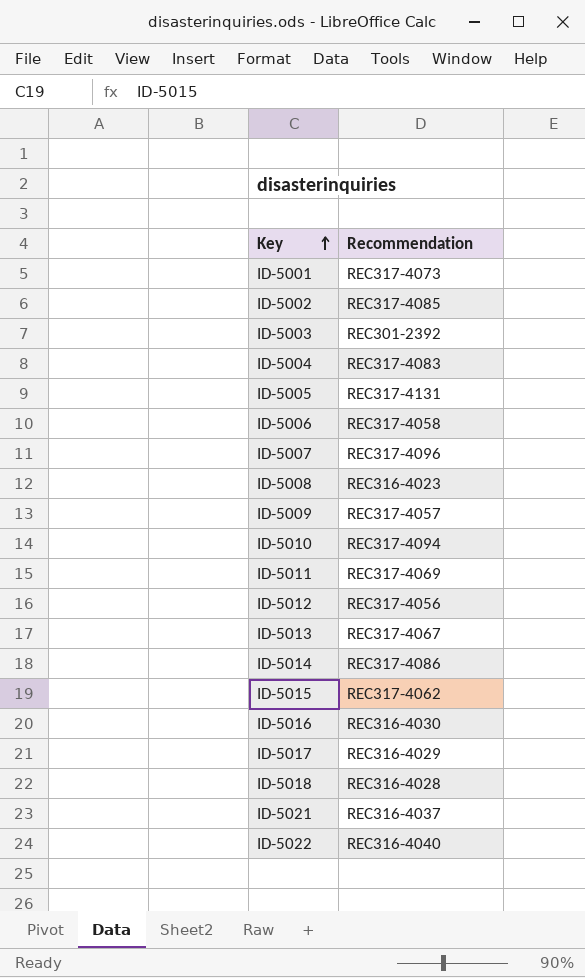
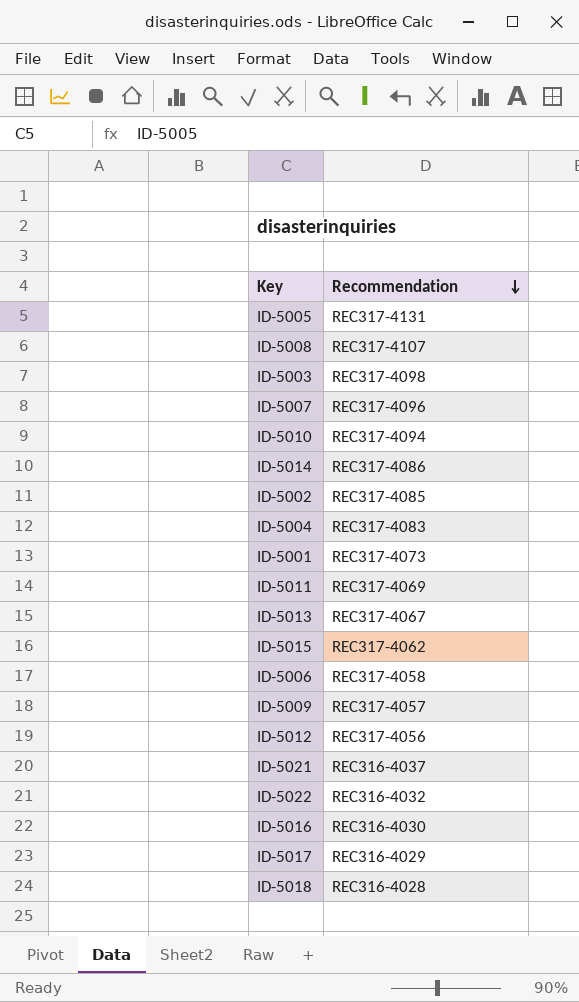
row order: Key ascending -> Recommendation descending
ID-5008 | Recommendation: REC316-4023 -> REC317-4107
ID-5003 | Recommendation: REC301-2392 -> REC317-4098
ID-5022 | Recommendation: REC316-4040 -> REC316-4032

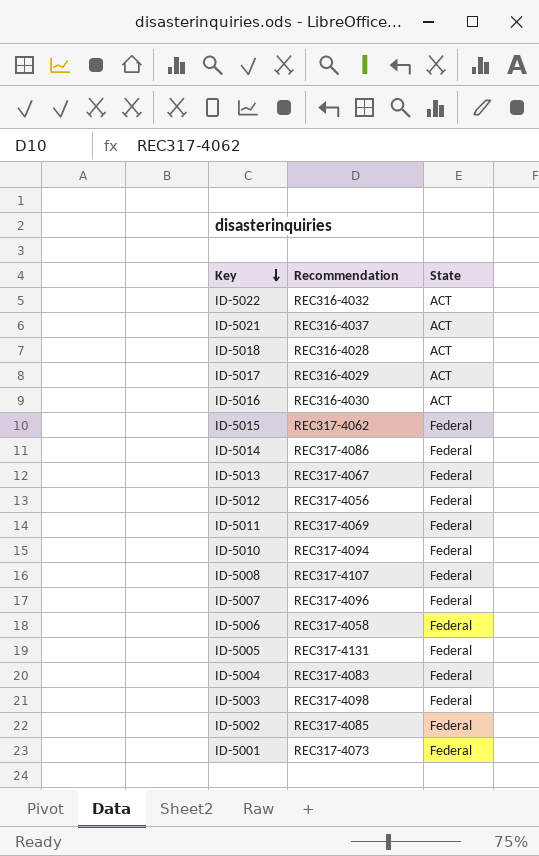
row order: Recommendation descending -> Key descending
column State | position: none -> 3
row ID-5009: REC317-4057 -> none

